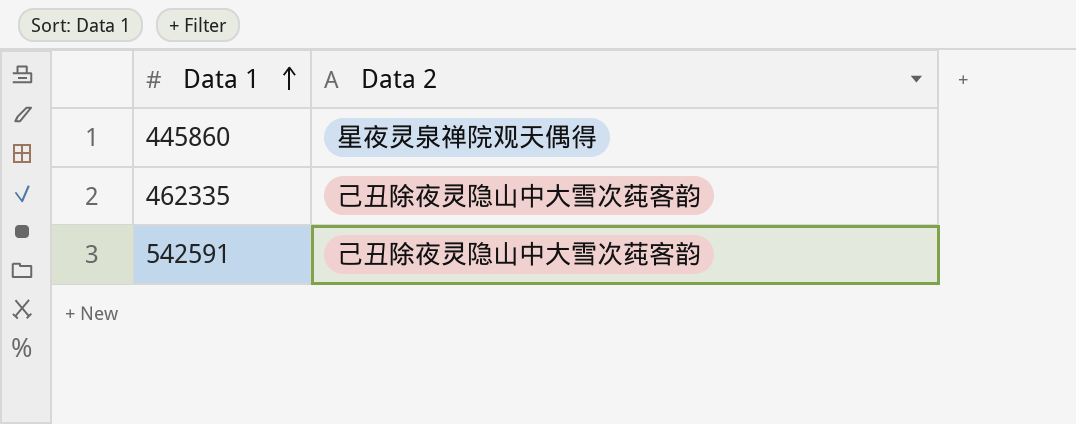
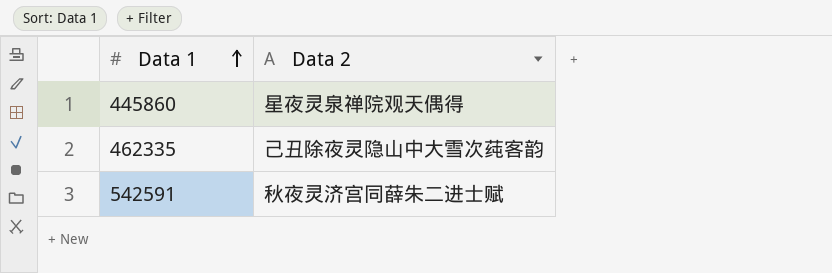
542591 | Data 2: 己丑除夜灵隐山中大雪次莼客韵 -> 秋夜灵济宫同薛朱二进士赋

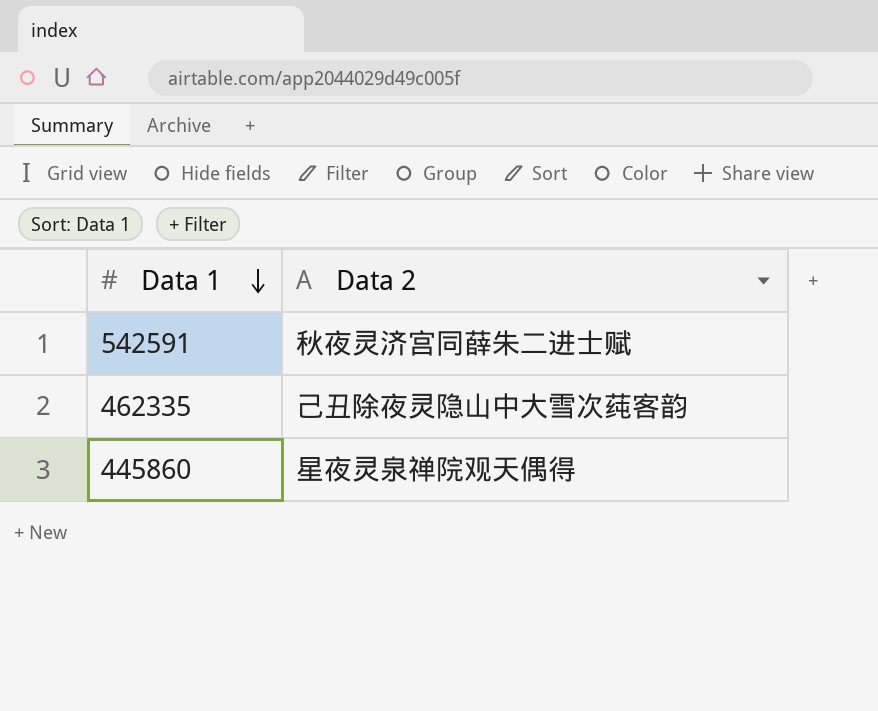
row order: Data 1 ascending -> Data 1 descending

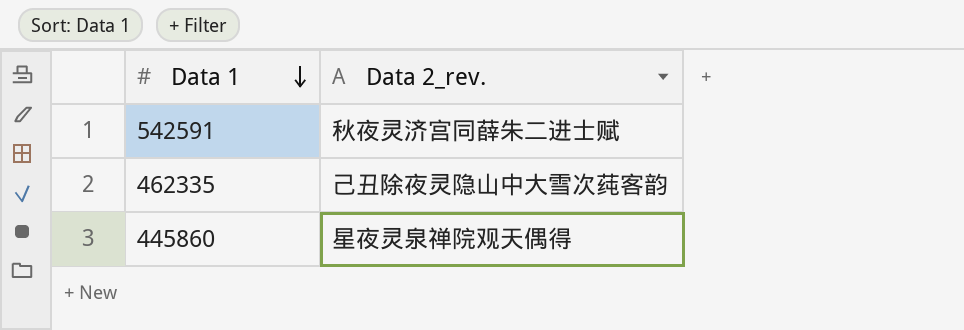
column name: Data 2 -> Data 2_rev.

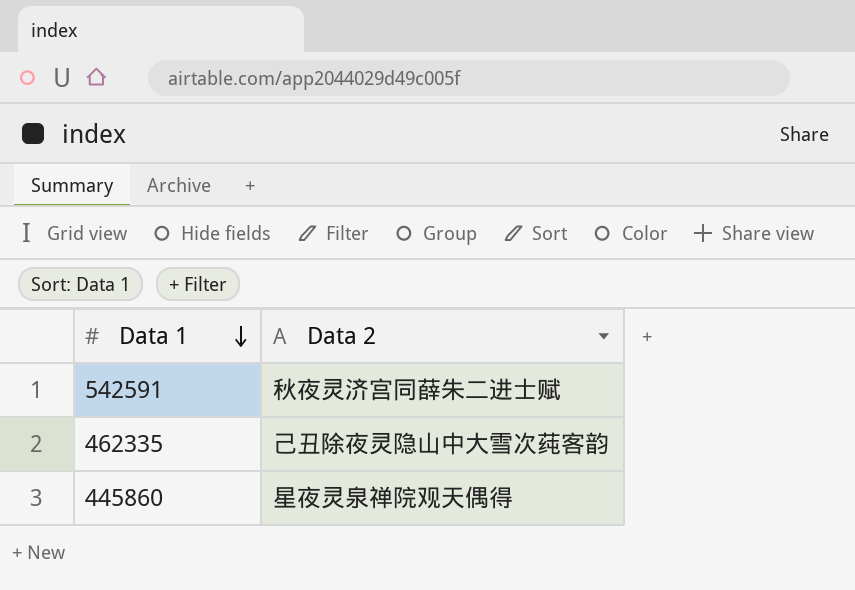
column name: Data 2_rev. -> Data 2

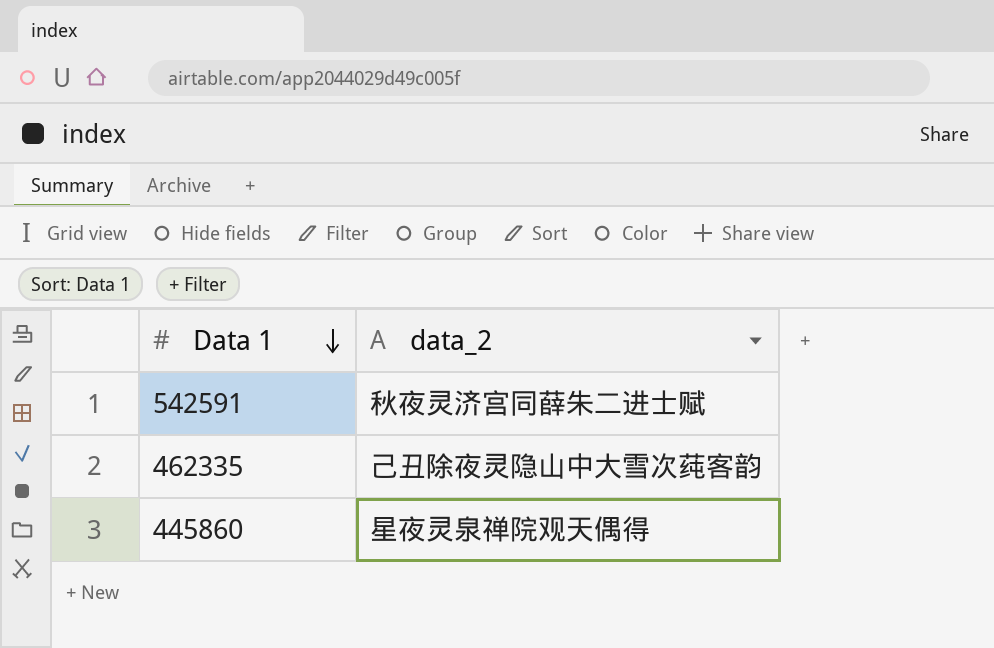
column name: Data 2 -> data_2

